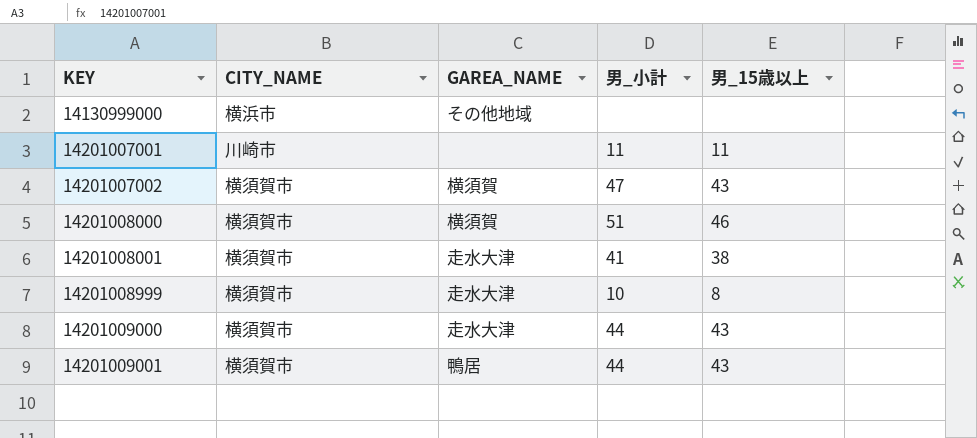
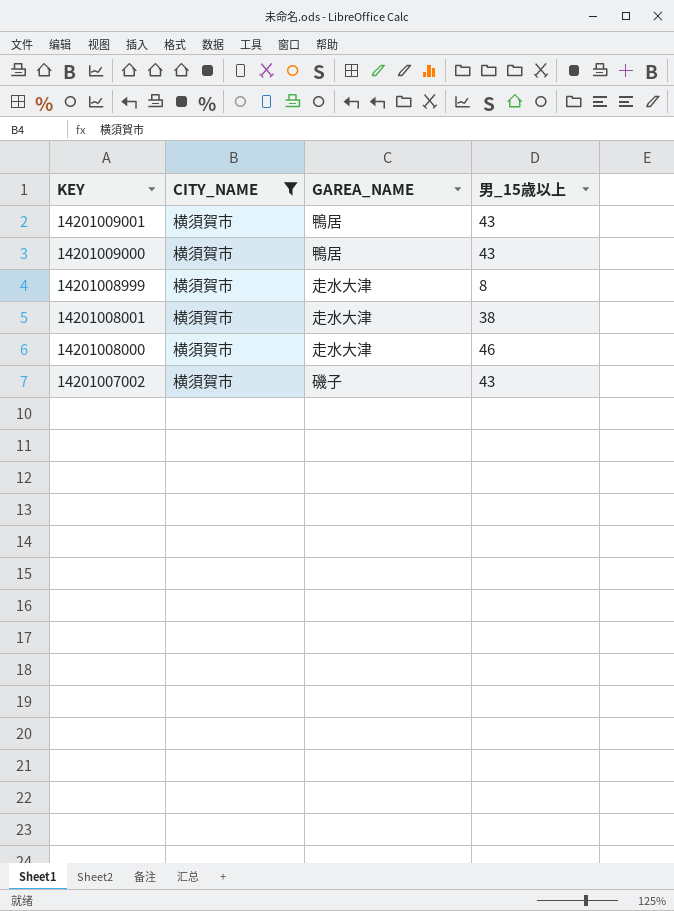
filter: none -> CITY_NAME = 横須賀市
row order: KEY ascending -> KEY descending
column 男_小計 | position: 4 -> none
14201009000 | GAREA_NAME: 走水大津 -> 鴨居
14201008000 | GAREA_NAME: 横須賀 -> 走水大津
14201007002 | GAREA_NAME: 横須賀 -> 磯子

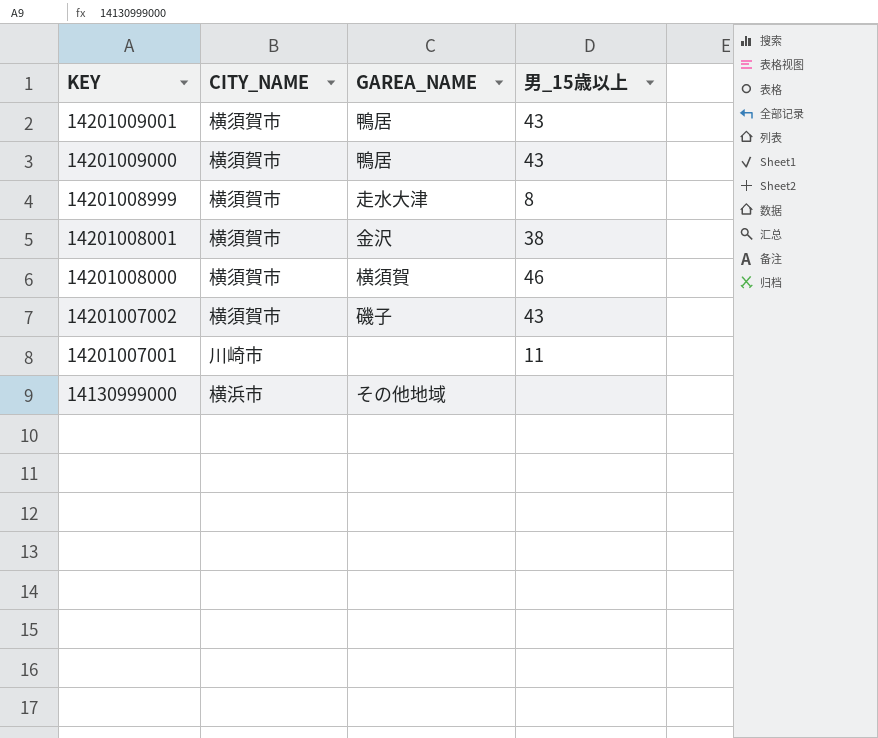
filter: CITY_NAME = 横須賀市 -> none
14201008001 | GAREA_NAME: 走水大津 -> 金沢
14201008000 | GAREA_NAME: 走水大津 -> 横須賀

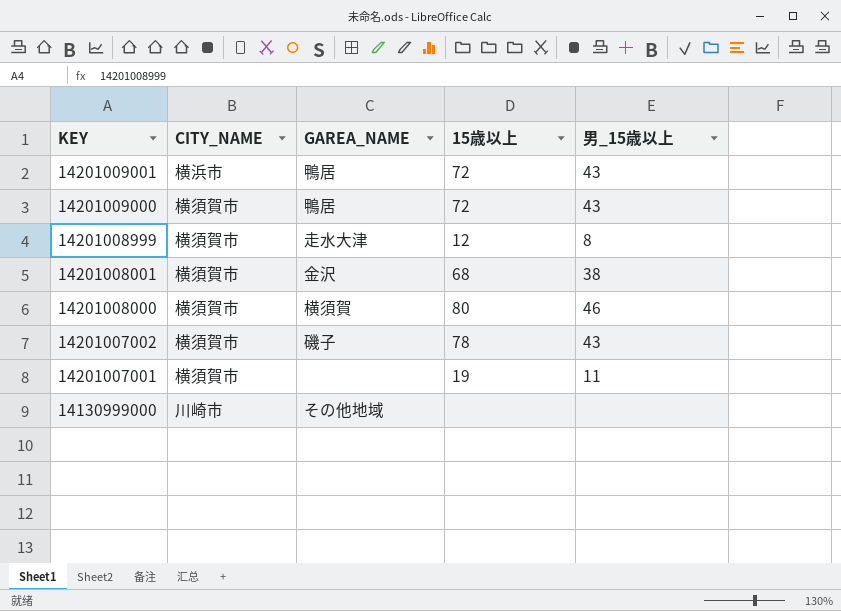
column 15歳以上 | position: none -> 4
14201009001 | CITY_NAME: 横須賀市 -> 横浜市
14201007001 | CITY_NAME: 川崎市 -> 横須賀市
14130999000 | CITY_NAME: 横浜市 -> 川崎市

